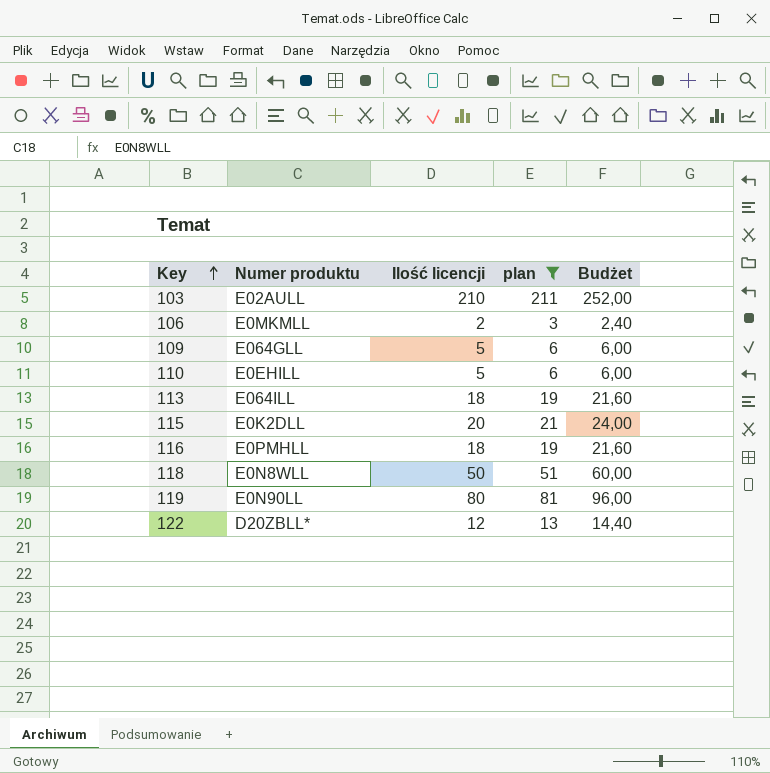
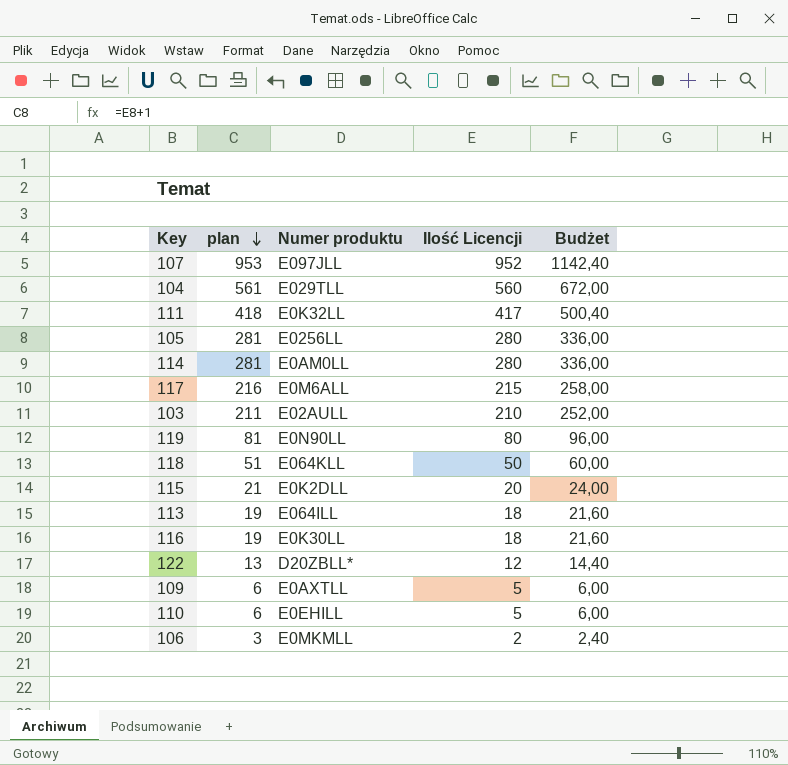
filter: plan <= 211 -> none
row order: Key ascending -> plan descending
column plan | position: 4 -> 2
column name: Ilość licencji -> Ilość Licencji
118 | Numer produktu: E0N8WLL -> E064KLL
116 | Numer produktu: E0PMHLL -> E0K30LL
109 | Numer produktu: E064GLL -> E0AXTLL

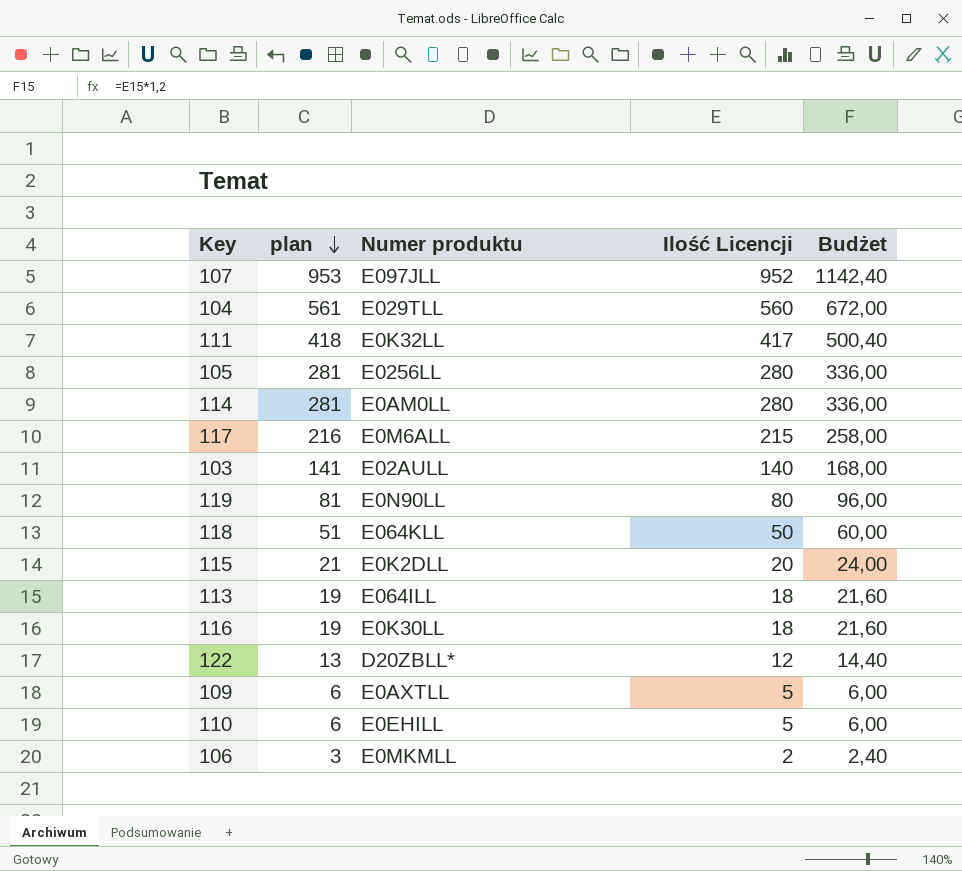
103 | plan: 211 -> 141
103 | Ilość Licencji: 210 -> 140
103 | Budżet: 252,00 -> 168,00

